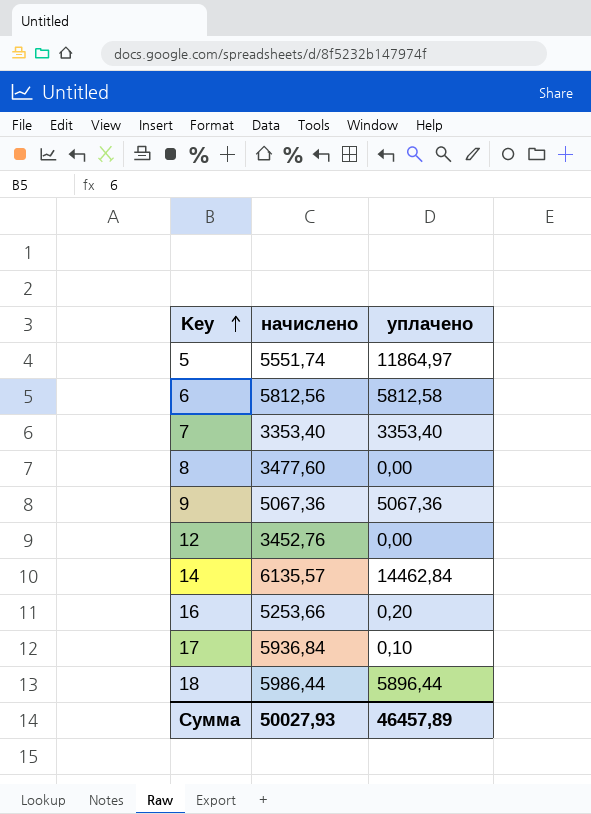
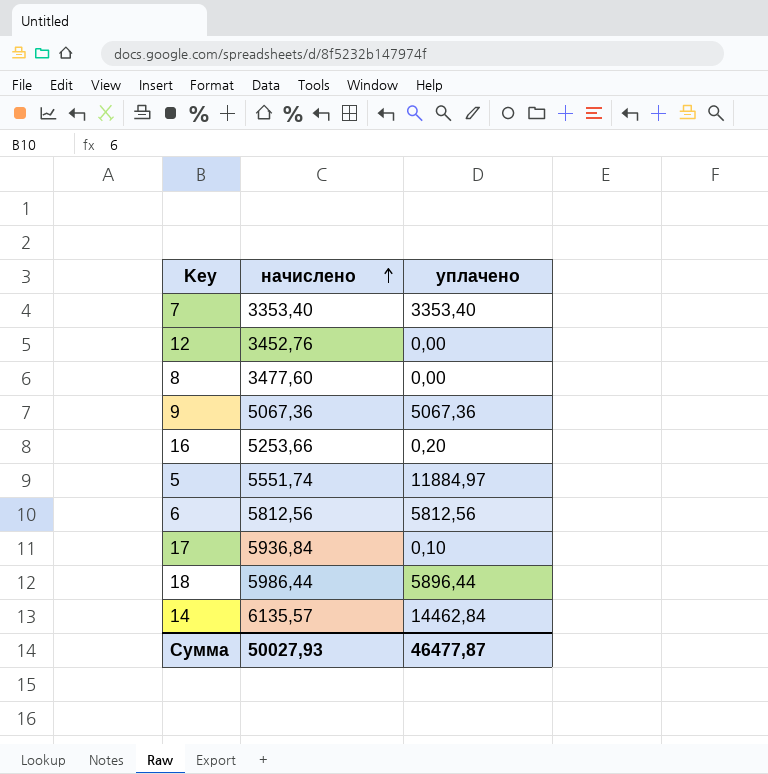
row order: Key ascending -> начислено ascending
5 | уплачено: 11864,97 -> 11884,97
6 | уплачено: 5812,58 -> 5812,56
Сумма | уплачено: 46457,89 -> 46477,87

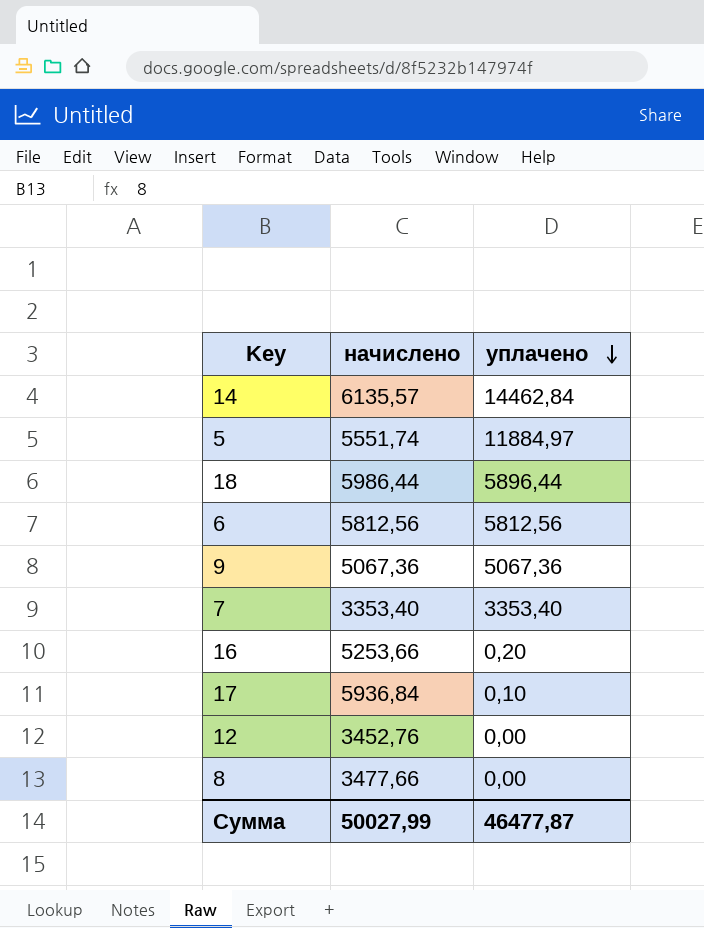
row order: начислено ascending -> уплачено descending
8 | начислено: 3477,60 -> 3477,66
Сумма | начислено: 50027,93 -> 50027,99

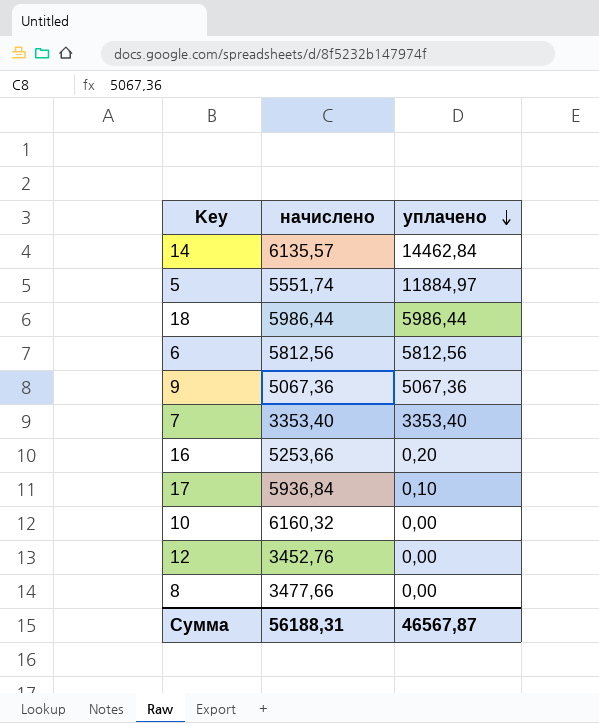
18 | уплачено: 5896,44 -> 5986,44
row 10: none -> 6160,32 | 0,00
Сумма | начислено: 50027,99 -> 56188,31
Сумма | уплачено: 46477,87 -> 46567,87

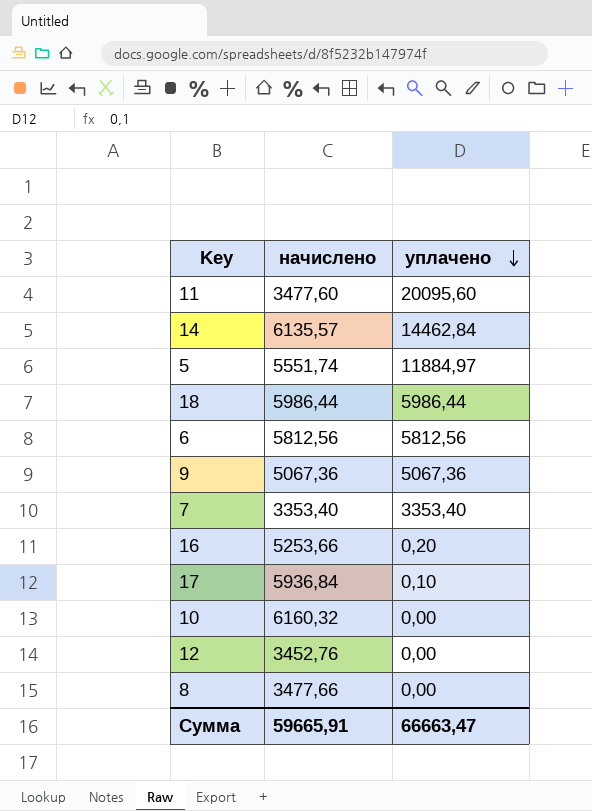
row 11: none -> 3477,60 | 20095,60
Сумма | начислено: 56188,31 -> 59665,91
Сумма | уплачено: 46567,87 -> 66663,47

